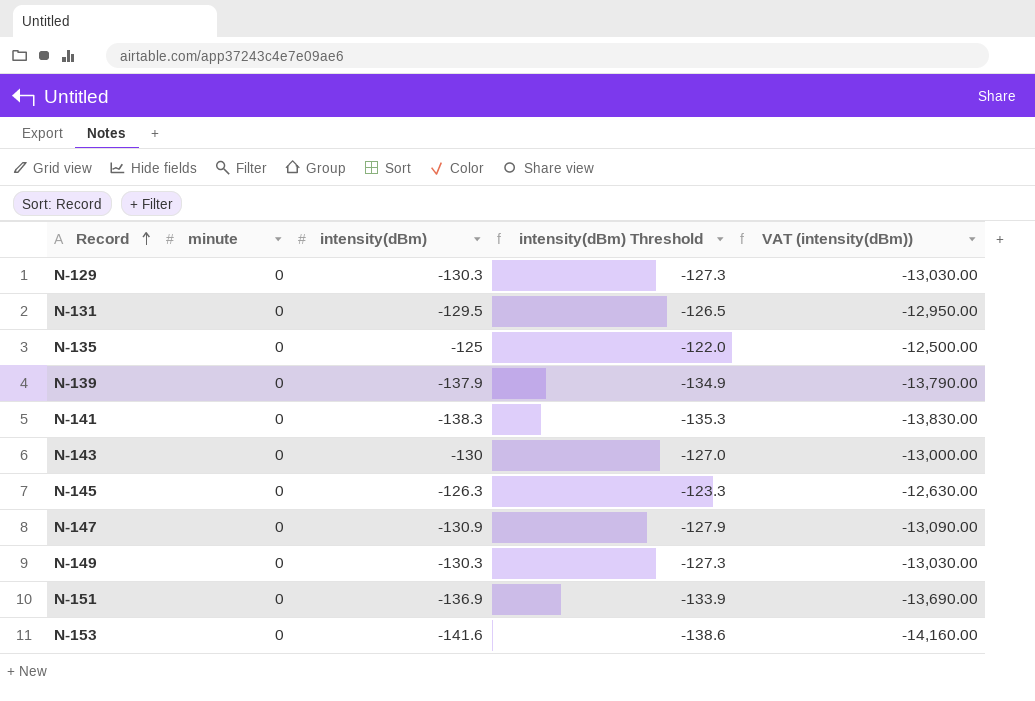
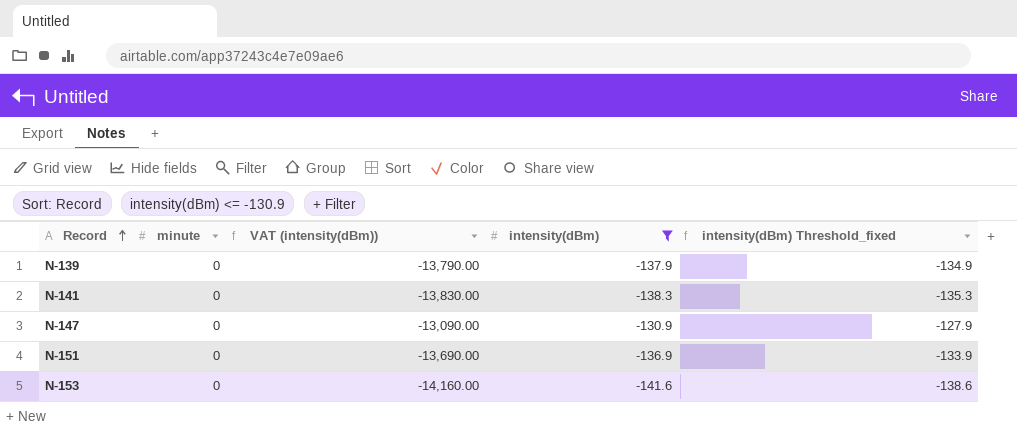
filter: none -> intensity(dBm) <= -130.9
column VAT (intensity(dBm)) | position: 5 -> 3
column name: intensity(dBm) Threshold -> intensity(dBm) Threshold_fixed

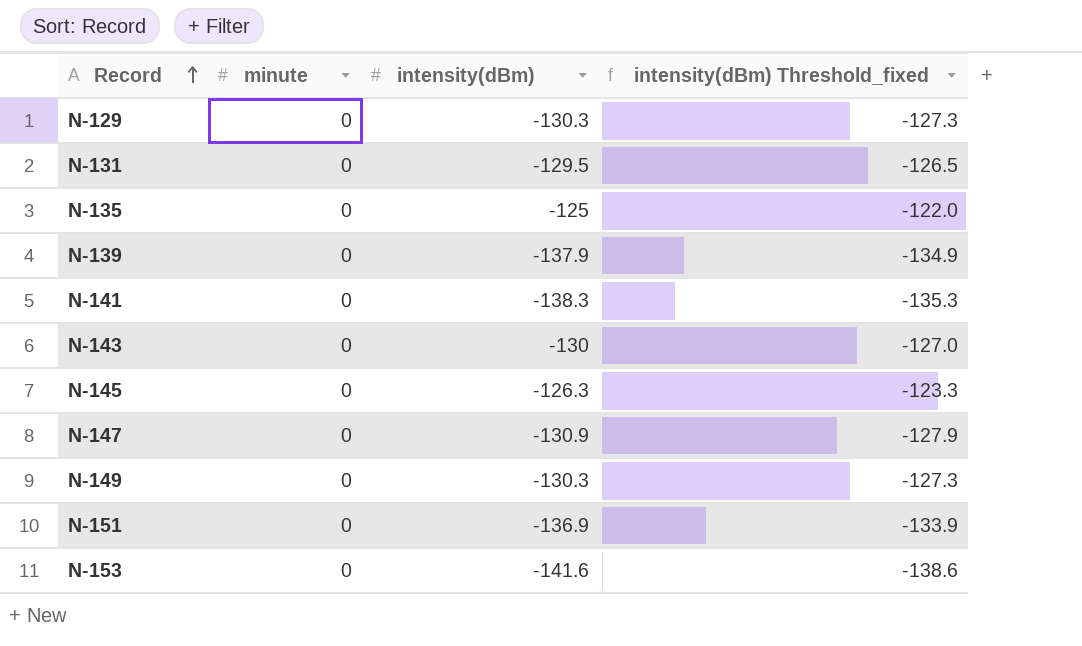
filter: intensity(dBm) <= -130.9 -> none
column VAT (intensity(dBm)) | formula: [intensity(dBm)] * 100 -> none

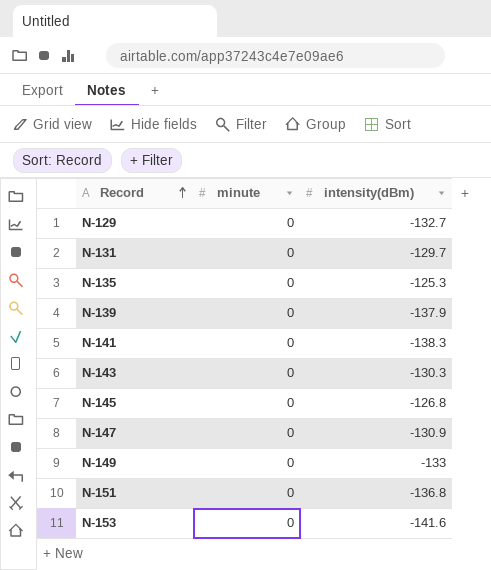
column intensity(dBm) Threshold_fixed | formula: [intensity(dBm)] + 3 -> none
N-129 | intensity(dBm): -130.3 -> -132.7
N-131 | intensity(dBm): -129.5 -> -129.7
N-135 | intensity(dBm): -125 -> -125.3
N-143 | intensity(dBm): -130 -> -130.3
N-145 | intensity(dBm): -126.3 -> -126.8
N-149 | intensity(dBm): -130.3 -> -133
N-151 | intensity(dBm): -136.9 -> -136.8

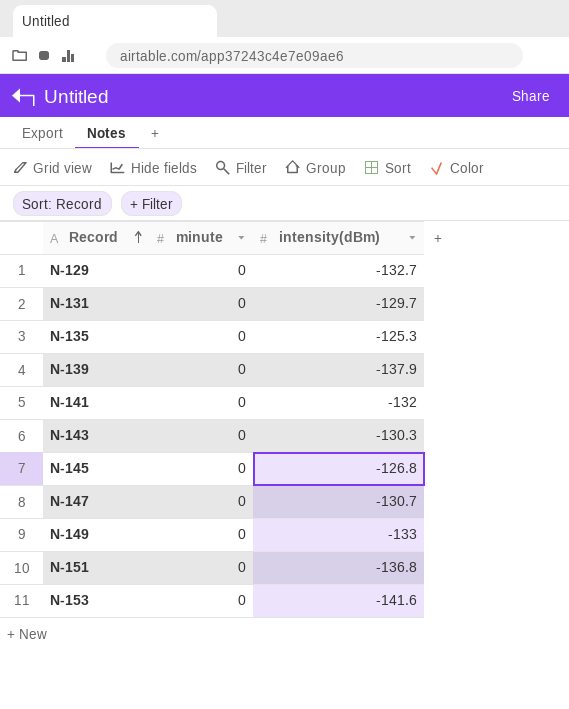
N-141 | intensity(dBm): -138.3 -> -132
N-147 | intensity(dBm): -130.9 -> -130.7

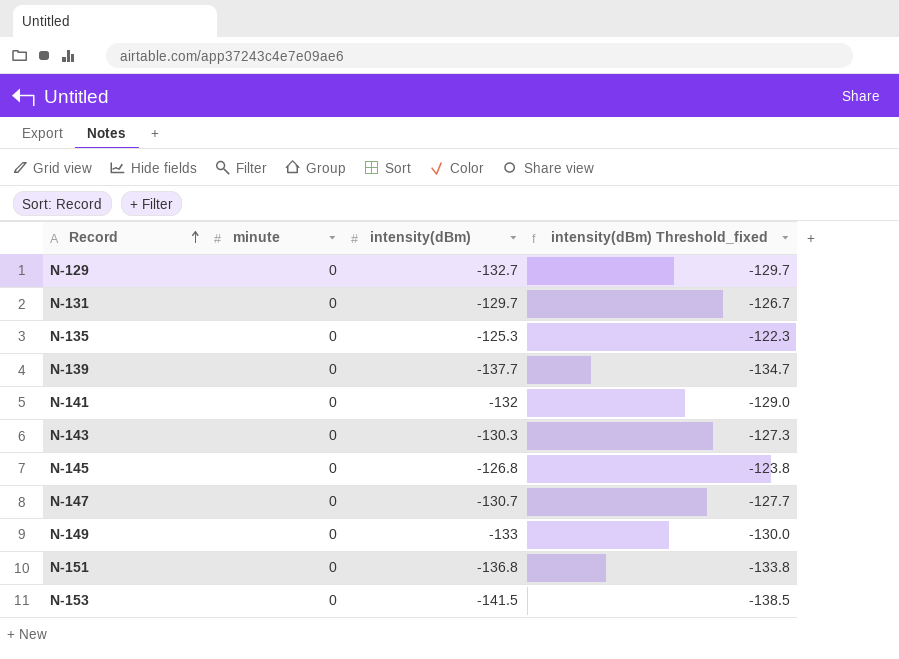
column intensity(dBm) Threshold_fixed | formula: none -> [intensity(dBm)] + 3
N-139 | intensity(dBm): -137.9 -> -137.7
N-153 | intensity(dBm): -141.6 -> -141.5

